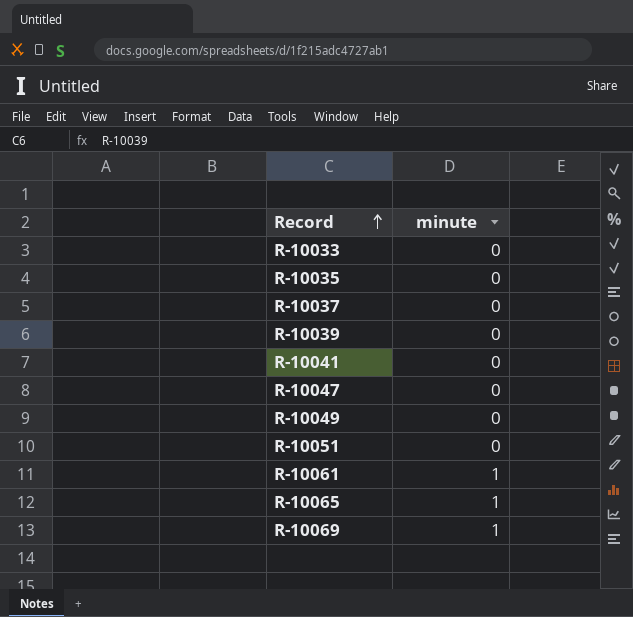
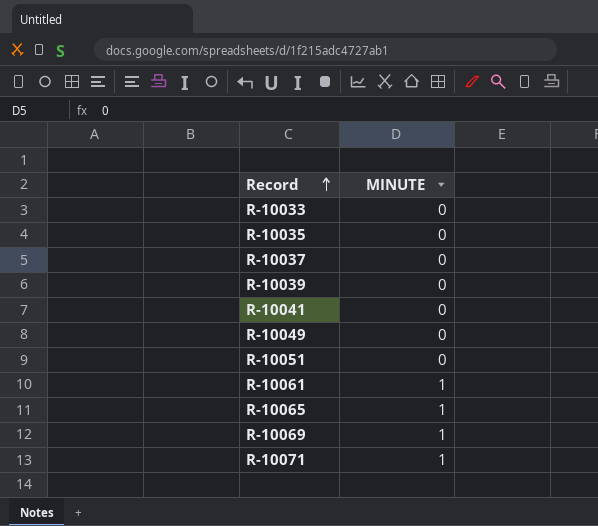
column name: minute -> MINUTE
row R-10047: 0 -> none
row R-10071: none -> 1

